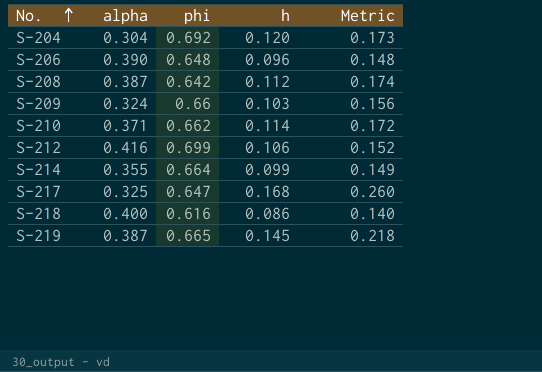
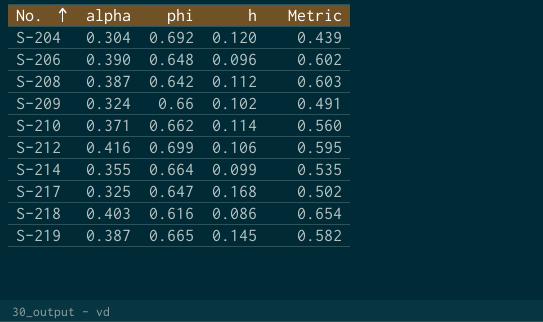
column Metric | formula: [h] / [phi] -> [alpha] / [phi]
S-209 | h: 0.103 -> 0.102
S-218 | alpha: 0.400 -> 0.403

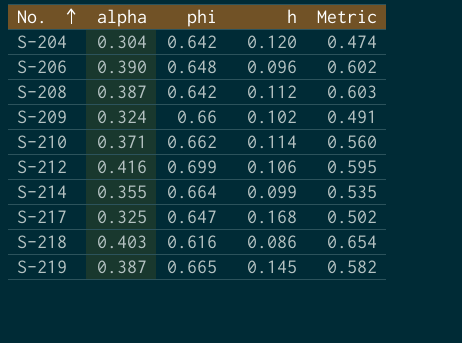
S-204 | phi: 0.692 -> 0.642
S-204 | Metric: 0.439 -> 0.474

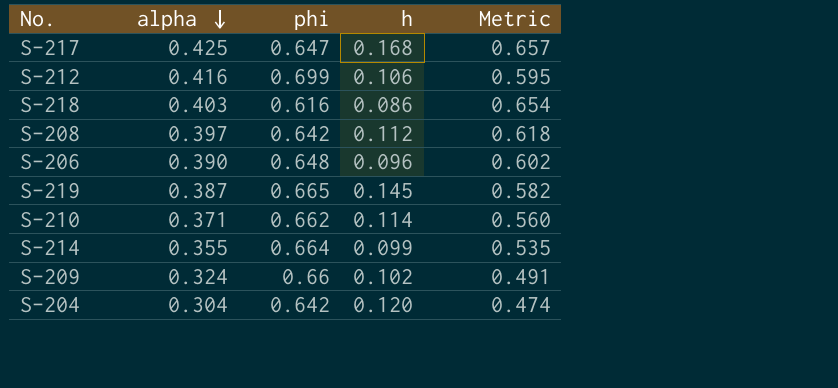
row order: No. ascending -> alpha descending
S-217 | alpha: 0.325 -> 0.425
S-217 | Metric: 0.502 -> 0.657
S-208 | alpha: 0.387 -> 0.397
S-208 | Metric: 0.603 -> 0.618

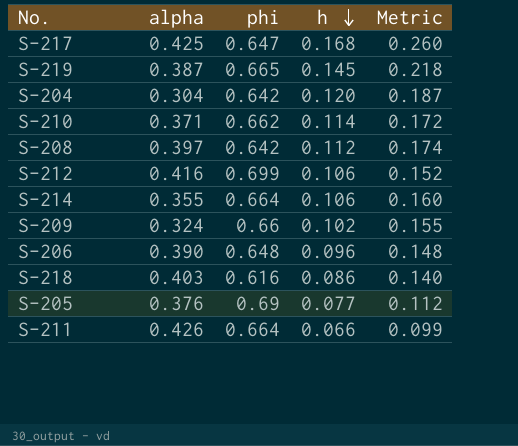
row order: alpha descending -> h descending
column Metric | formula: [alpha] / [phi] -> [h] / [phi]
S-214 | h: 0.099 -> 0.106
row S-205: none -> 0.376 | 0.69 | 0.077 | 0.112
row S-211: none -> 0.426 | 0.664 | 0.066 | 0.099

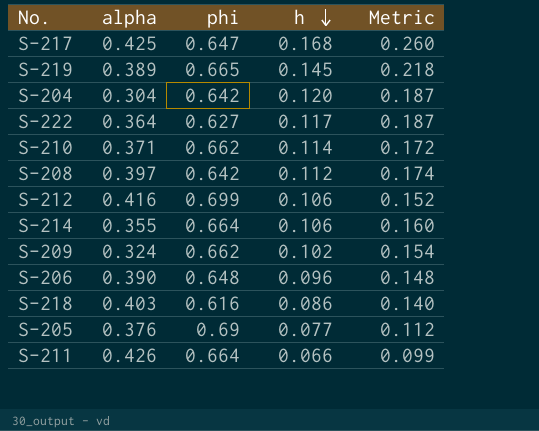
S-219 | alpha: 0.387 -> 0.389
row S-222: none -> 0.364 | 0.627 | 0.117 | 0.187
S-209 | phi: 0.66 -> 0.662
S-209 | Metric: 0.155 -> 0.154

